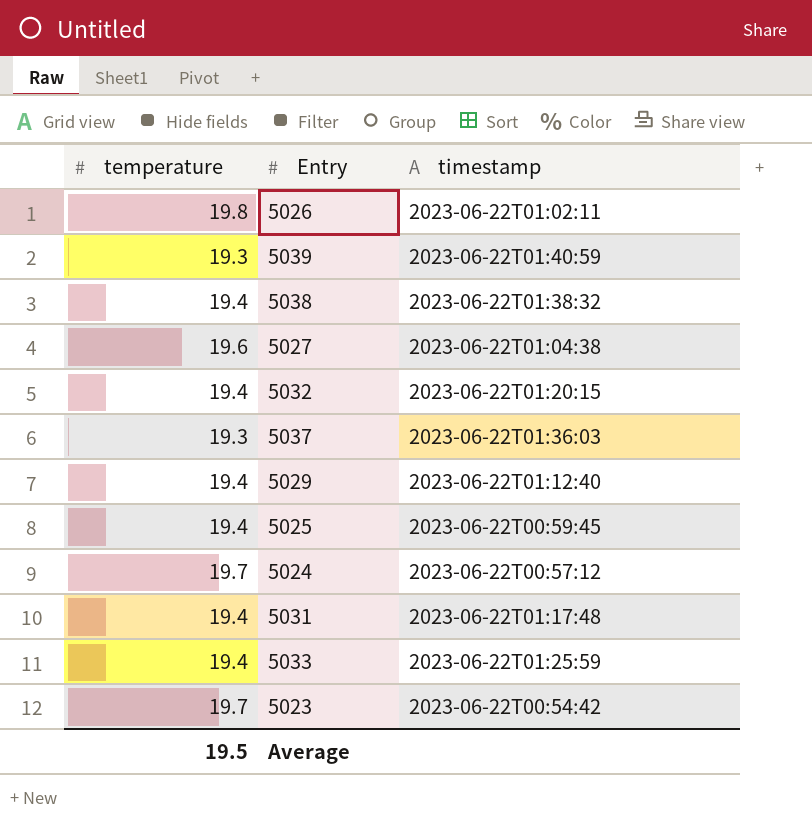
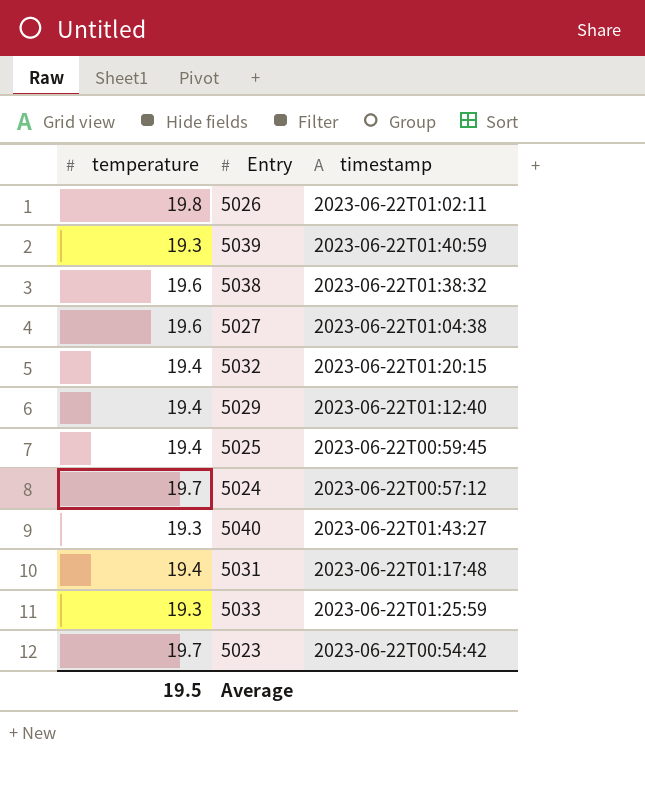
row 5037: 19.3 | 2023-06-22T01:36:03 -> none
5038 | temperature: 19.4 -> 19.6
row 5040: none -> 19.3 | 2023-06-22T01:43:27
5033 | temperature: 19.4 -> 19.3

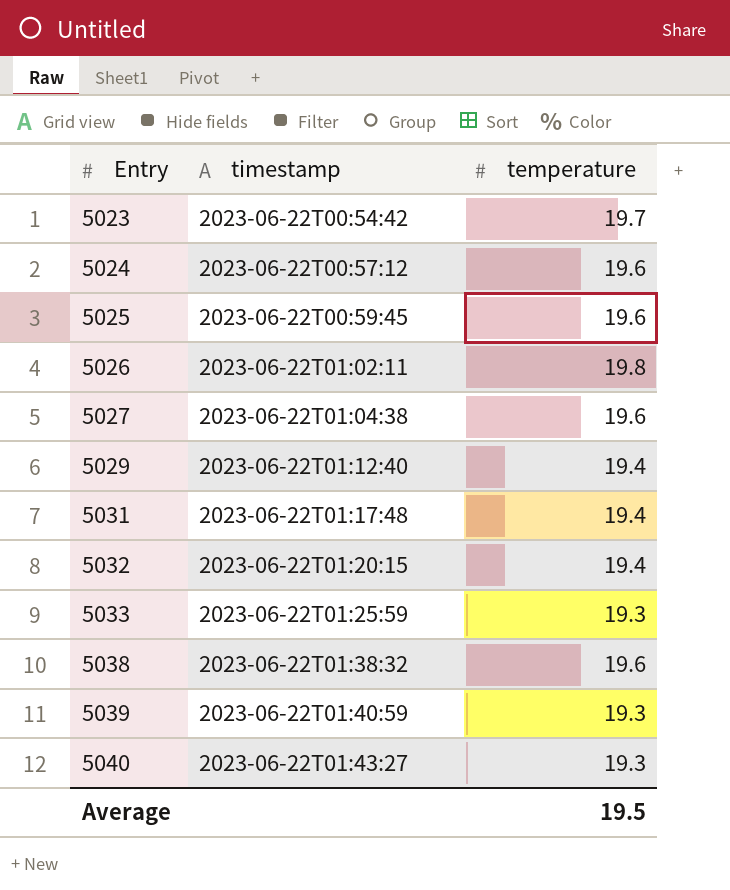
row order: none -> Entry ascending
column temperature | position: 1 -> 3
5024 | temperature: 19.7 -> 19.6
5025 | temperature: 19.4 -> 19.6

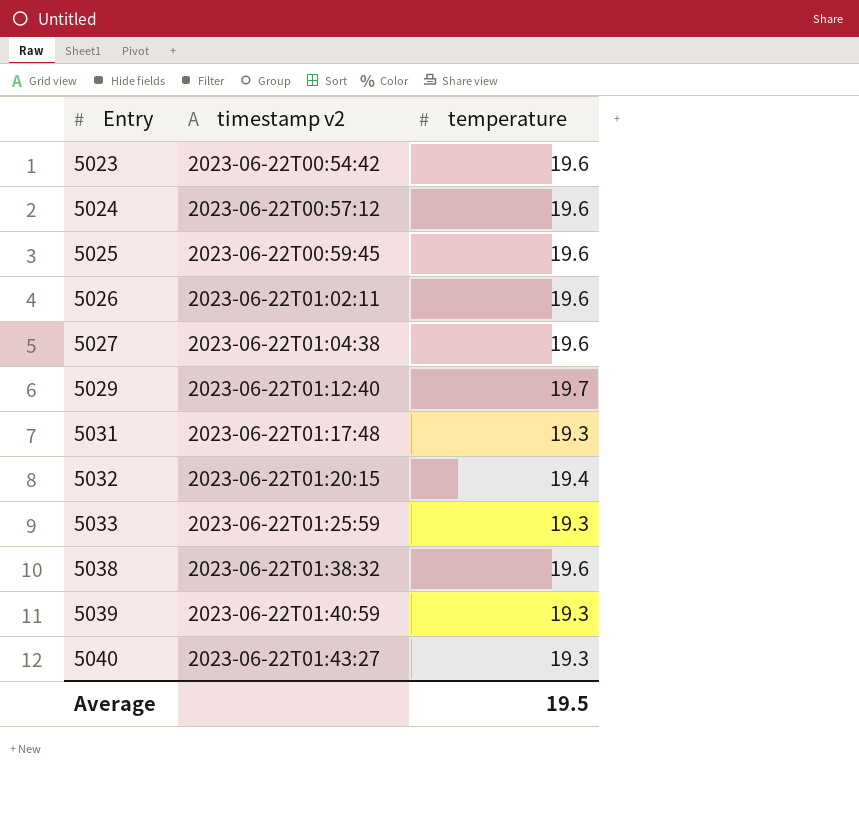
column name: timestamp -> timestamp v2
5023 | temperature: 19.7 -> 19.6
5026 | temperature: 19.8 -> 19.6
5029 | temperature: 19.4 -> 19.7
5031 | temperature: 19.4 -> 19.3

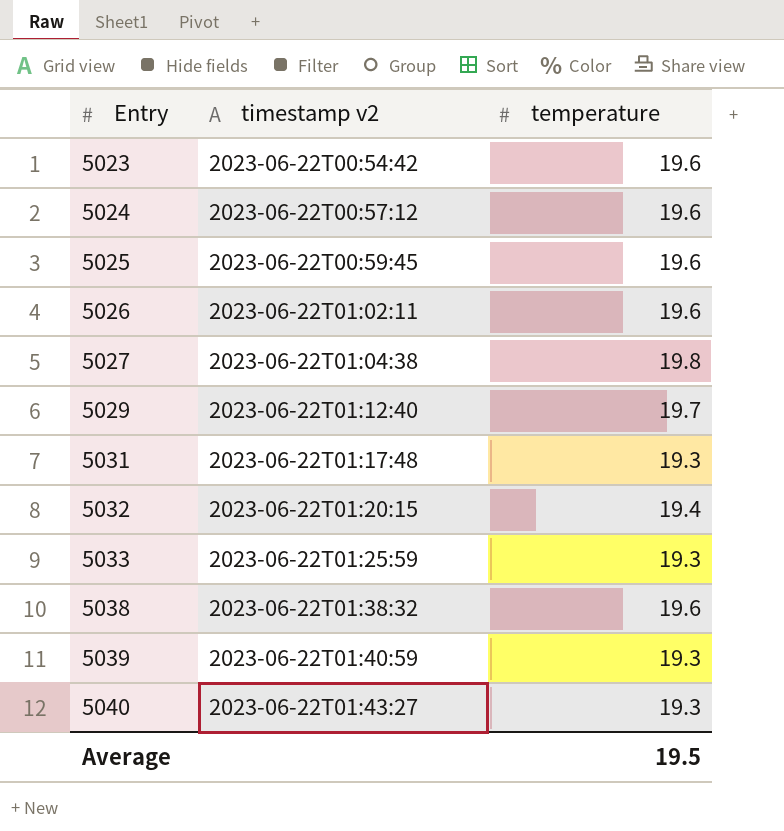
5027 | temperature: 19.6 -> 19.8

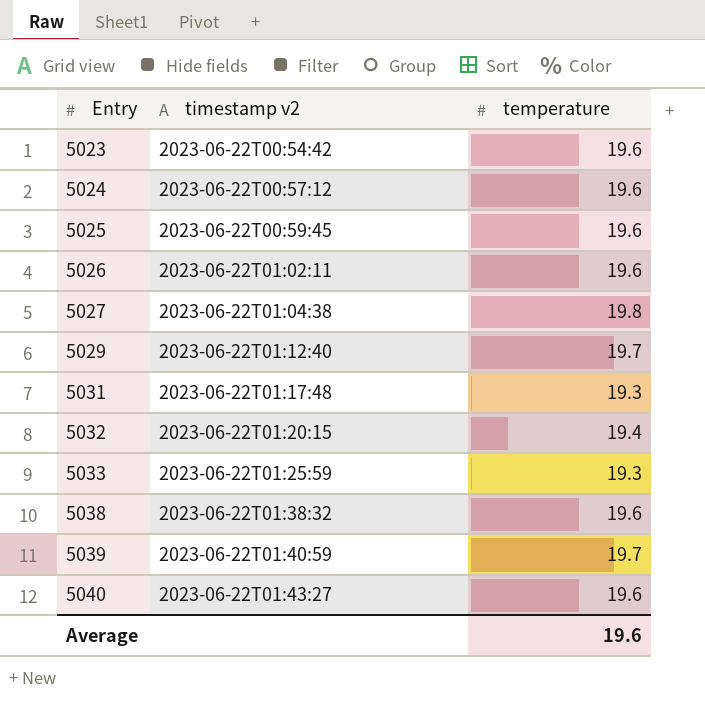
5039 | temperature: 19.3 -> 19.7
5040 | temperature: 19.3 -> 19.6
Average | temperature: 19.5 -> 19.6

